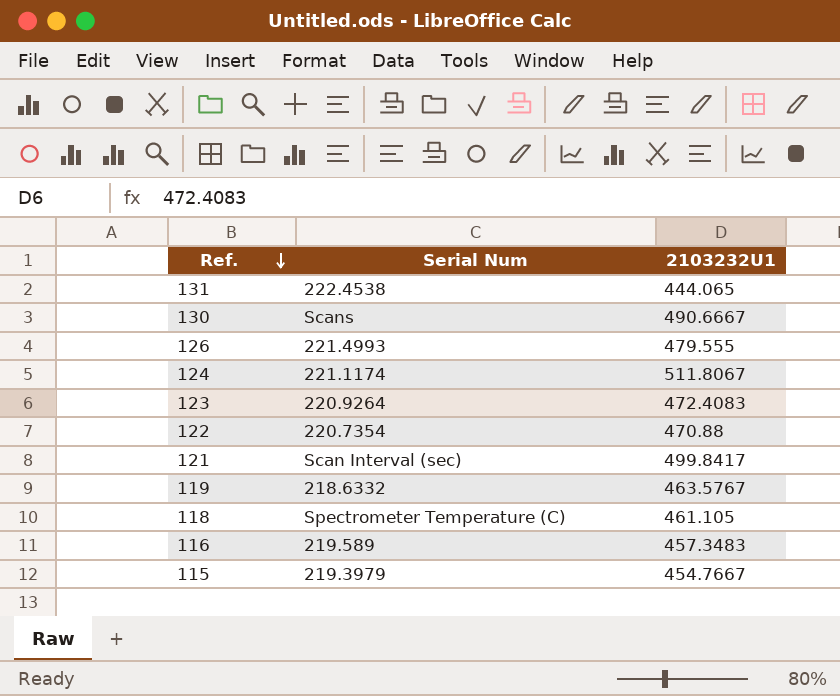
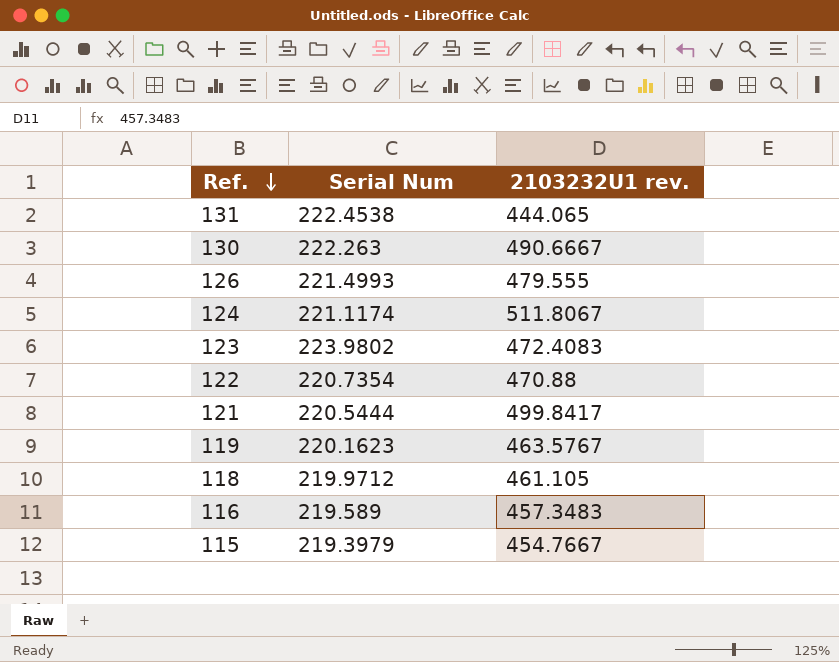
column name: 2103232U1 -> 2103232U1 rev.
130 | Serial Num: Scans -> 222.263
123 | Serial Num: 220.9264 -> 223.9802
121 | Serial Num: Scan Interval (sec) -> 220.5444
119 | Serial Num: 218.6332 -> 220.1623
118 | Serial Num: Spectrometer Temperature (C) -> 219.9712

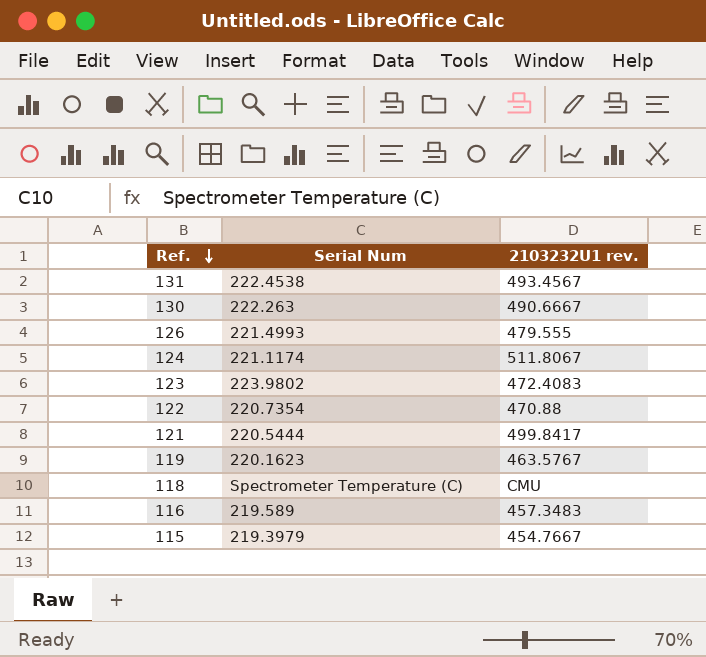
131 | 2103232U1 rev.: 444.065 -> 493.4567
118 | Serial Num: 219.9712 -> Spectrometer Temperature (C)
118 | 2103232U1 rev.: 461.105 -> CMU

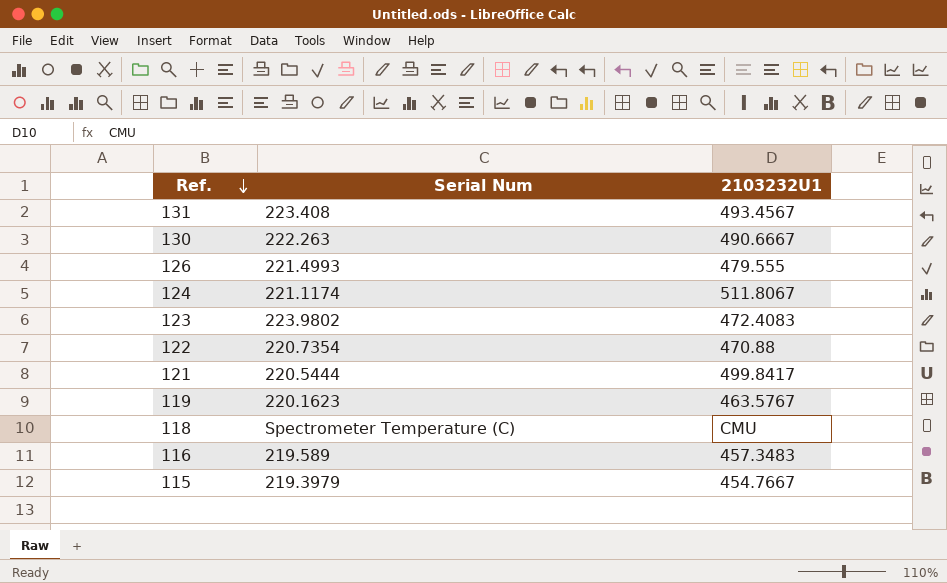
column name: 2103232U1 rev. -> 2103232U1
131 | Serial Num: 222.4538 -> 223.408

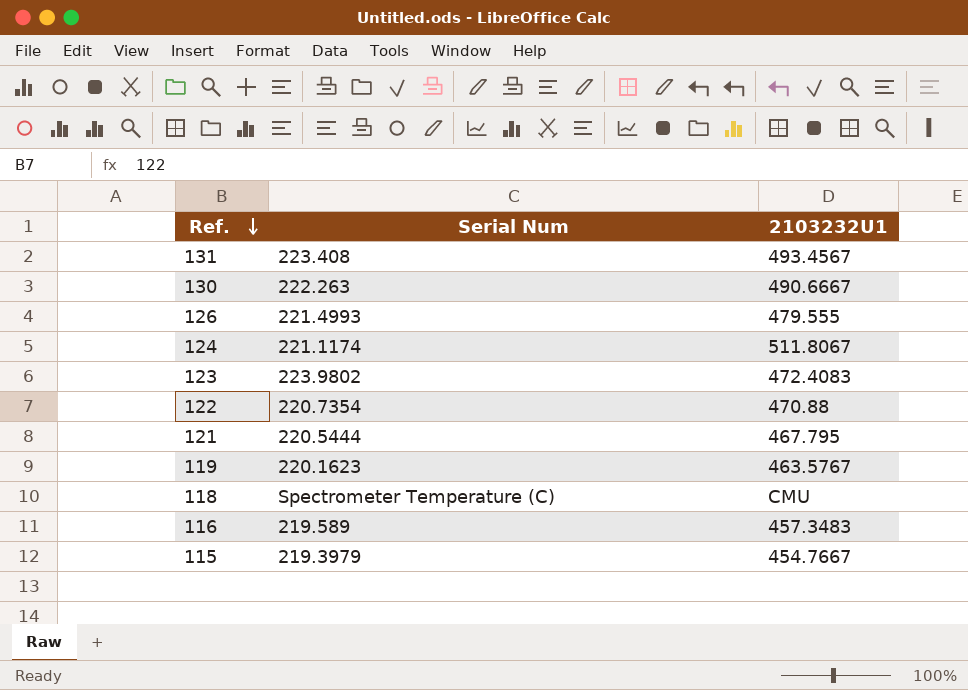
121 | 2103232U1: 499.8417 -> 467.795

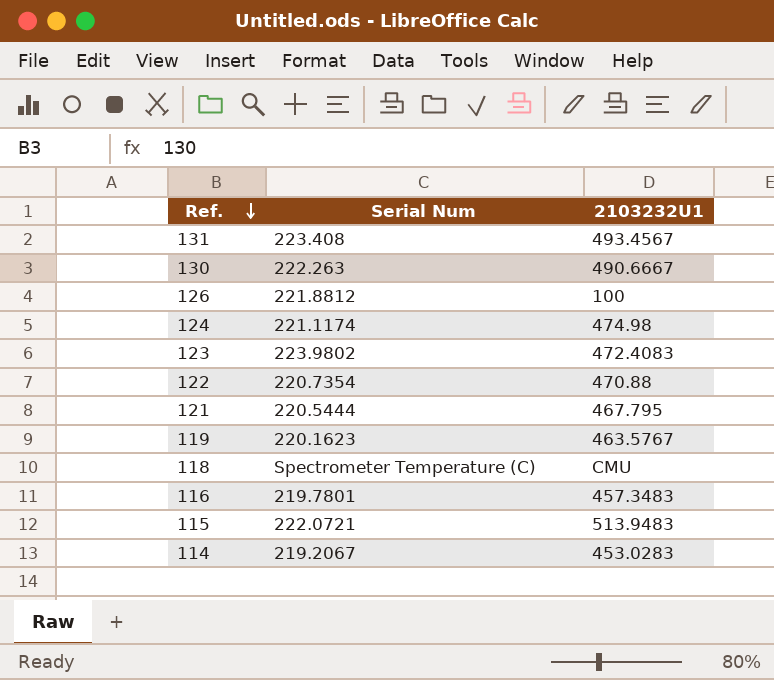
126 | Serial Num: 221.4993 -> 221.8812
126 | 2103232U1: 479.555 -> 100
124 | 2103232U1: 511.8067 -> 474.98
116 | Serial Num: 219.589 -> 219.7801
115 | Serial Num: 219.3979 -> 222.0721
115 | 2103232U1: 454.7667 -> 513.9483
row 114: none -> 219.2067 | 453.0283

